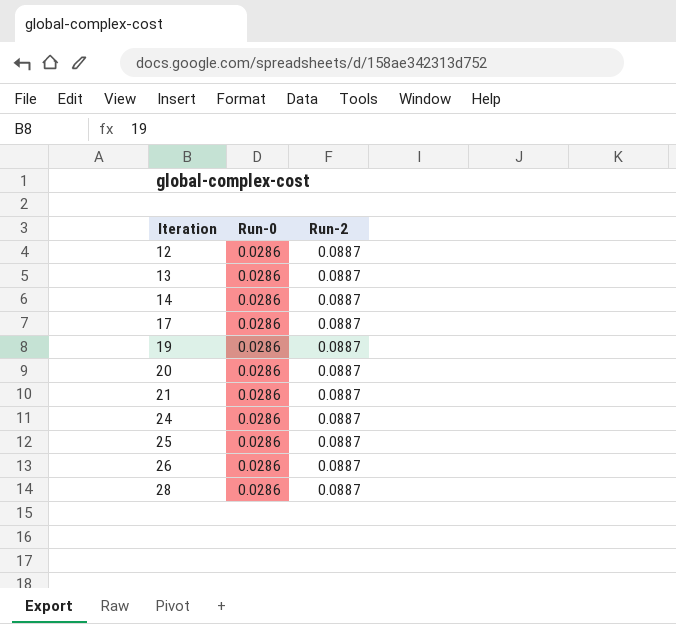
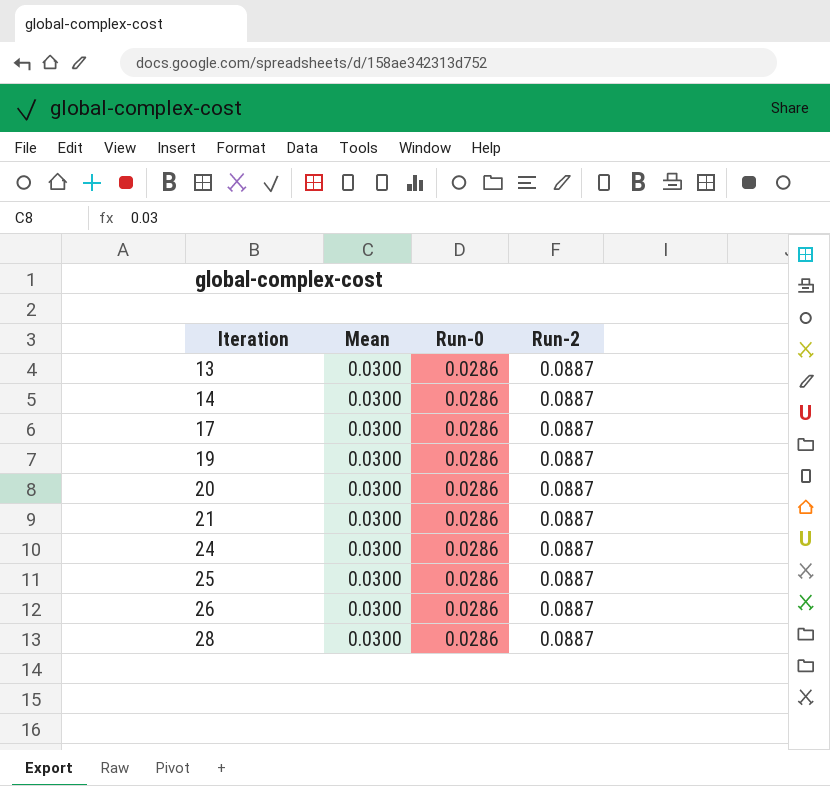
column Mean | position: none -> 2
row 12: 0.0286 | 0.0887 -> none

